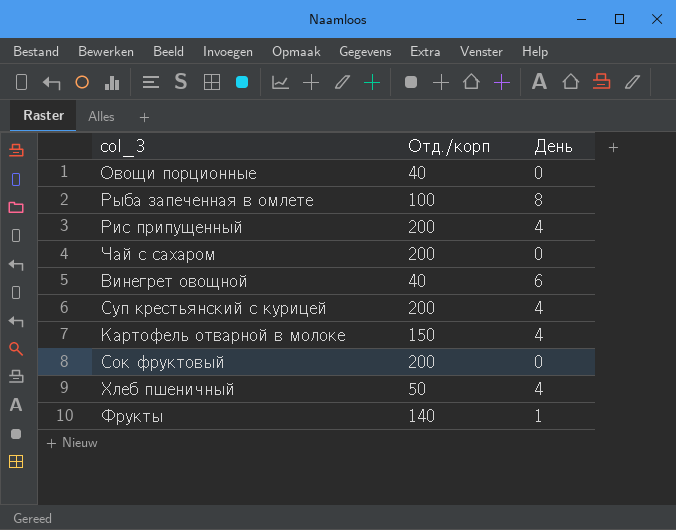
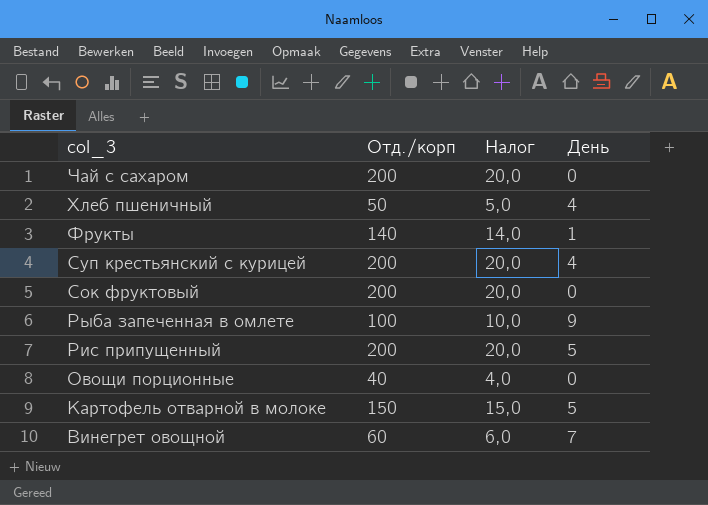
row order: none -> col_3 descending
column Налог | formula: none -> [Отд./корп] * 0,1
Рыба запеченная в омлете | День: 8 -> 9
Рис припущенный | День: 4 -> 5
Картофель отварной в молоке | День: 4 -> 5
Винегрет овощной | Отд./корп: 40 -> 60
Винегрет овощной | День: 6 -> 7

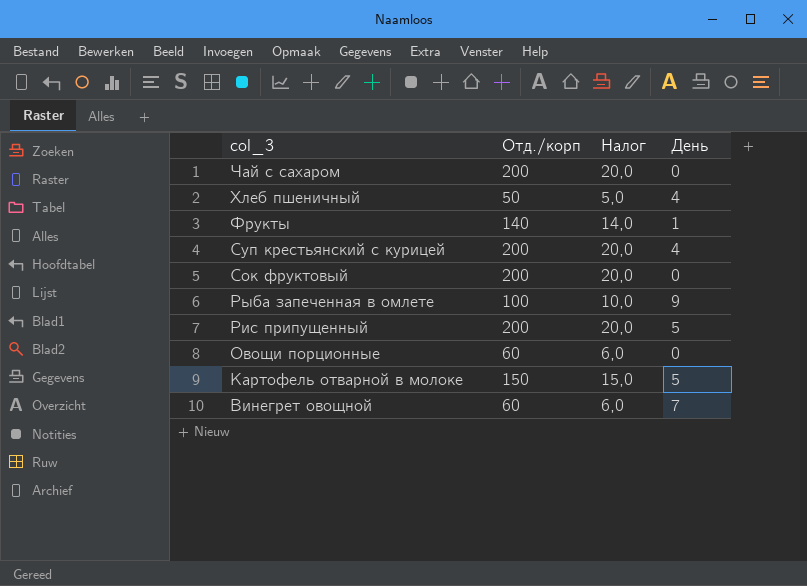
Овощи порционные | Отд./корп: 40 -> 60
Овощи порционные | Налог: 4,0 -> 6,0

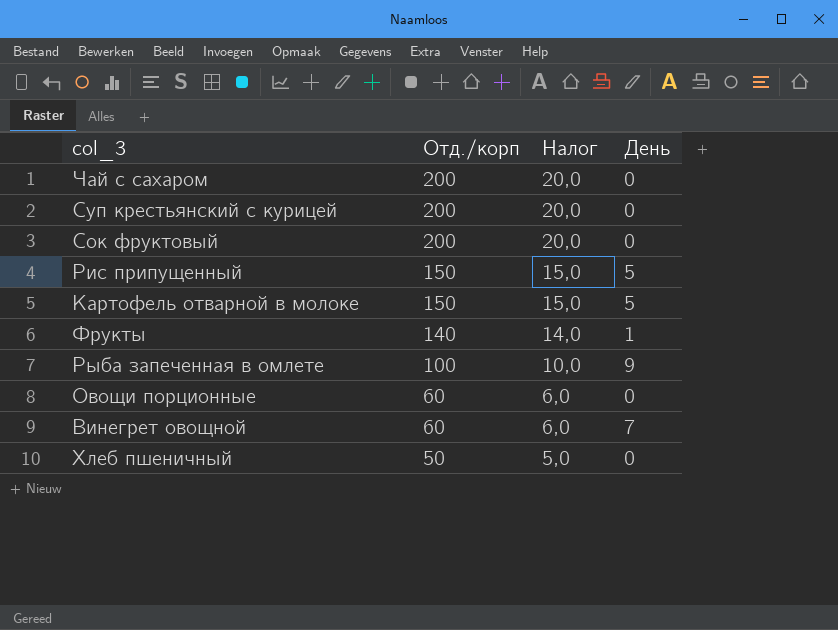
row order: col_3 descending -> Отд./корп descending
Суп крестьянский с курицей | День: 4 -> 0
Рис припущенный | Отд./корп: 200 -> 150
Рис припущенный | Налог: 20,0 -> 15,0
Хлеб пшеничный | День: 4 -> 0

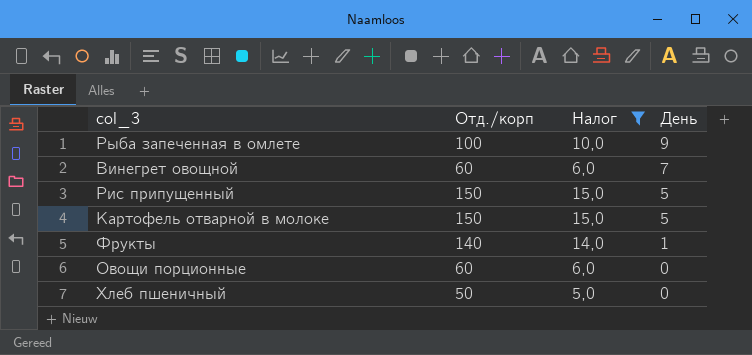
filter: none -> Налог != 20,0
row order: Отд./корп descending -> День descending

